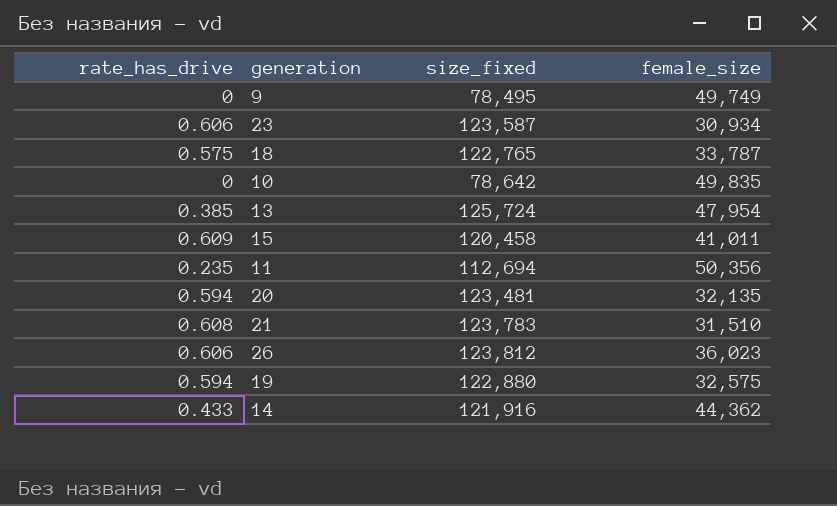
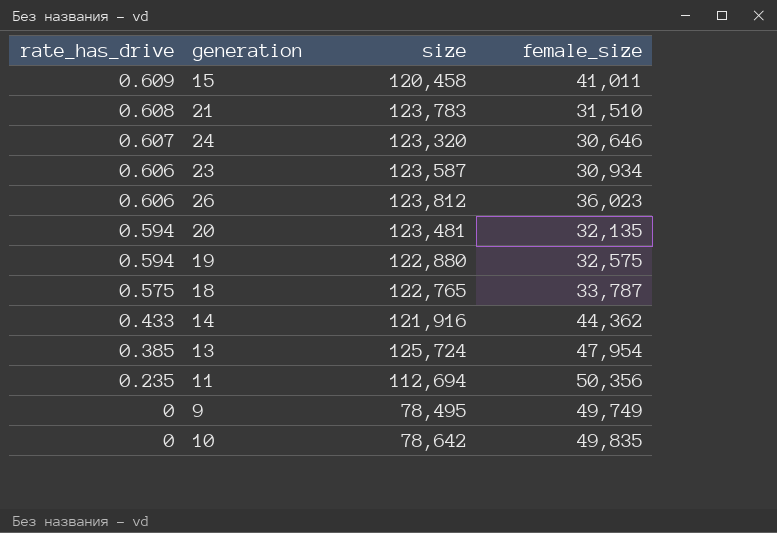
row order: none -> rate_has_drive descending
column name: size_fixed -> size
row 24: none -> 0.607 | 123,320 | 30,646

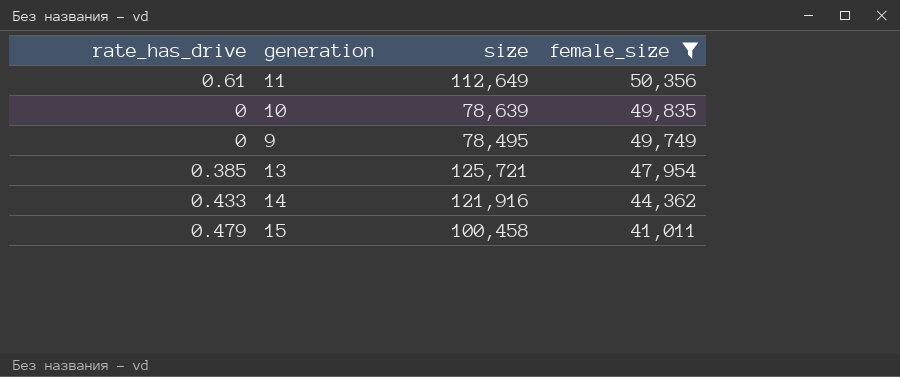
filter: none -> female_size >= 41,011
row order: rate_has_drive descending -> female_size descending
11 | rate_has_drive: 0.235 -> 0.61
11 | size: 112,694 -> 112,649
10 | size: 78,642 -> 78,639
13 | size: 125,724 -> 125,721
15 | rate_has_drive: 0.609 -> 0.479
15 | size: 120,458 -> 100,458

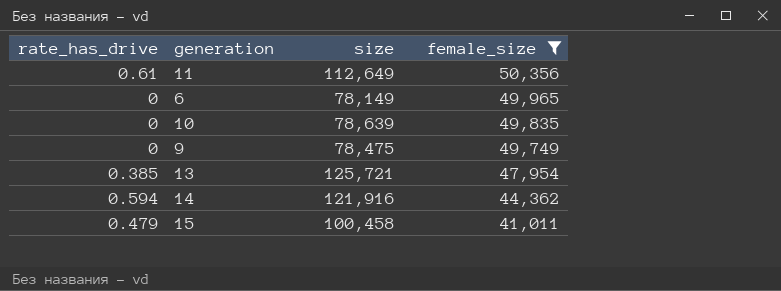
row 6: none -> 0 | 78,149 | 49,965
9 | size: 78,495 -> 78,475
14 | rate_has_drive: 0.433 -> 0.594

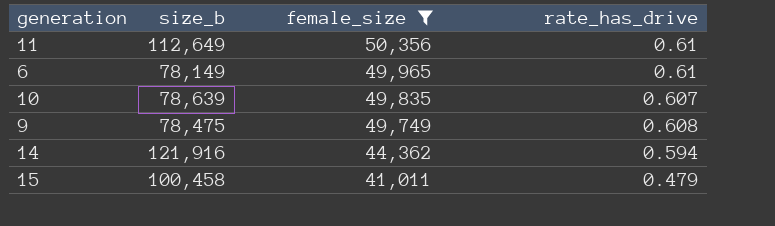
column name: size -> size_b
column rate_has_drive | position: 1 -> 4
row 13: 0.385 | 125,721 | 47,954 -> none
6 | rate_has_drive: 0 -> 0.61
10 | rate_has_drive: 0 -> 0.607
9 | rate_has_drive: 0 -> 0.608

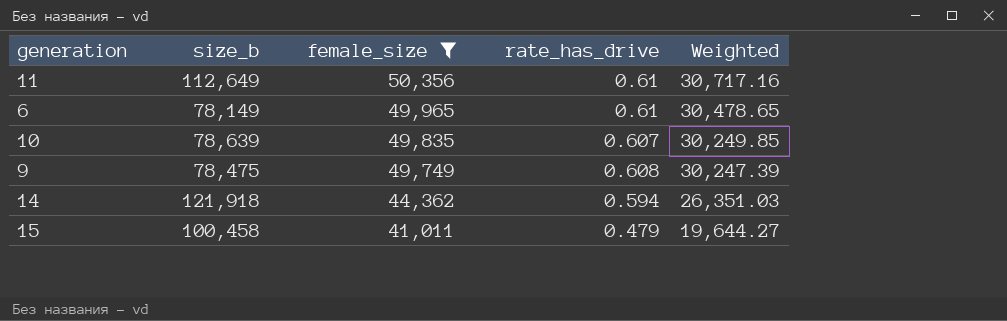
column Weighted | formula: none -> [female_size] * [rate_has_drive]
14 | size_b: 121,916 -> 121,918

